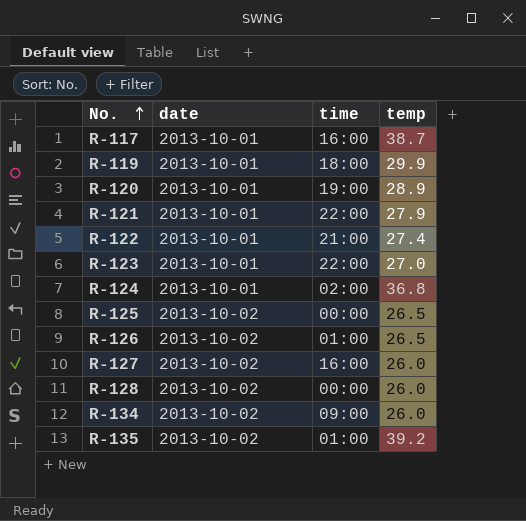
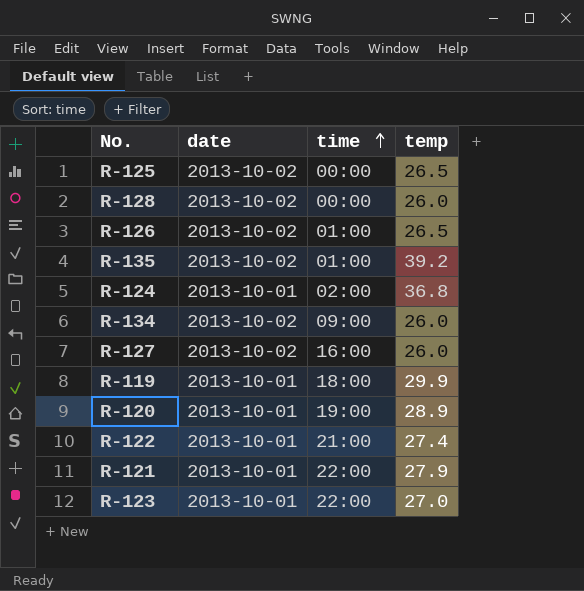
row order: No. ascending -> time ascending
row R-117: 2013-10-01 | 16:00 | 38.7 -> none

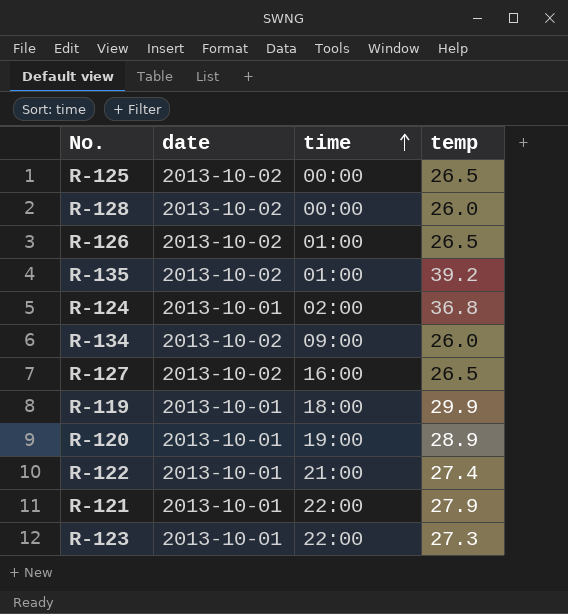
R-127 | temp: 26.0 -> 26.5
R-123 | temp: 27.0 -> 27.3

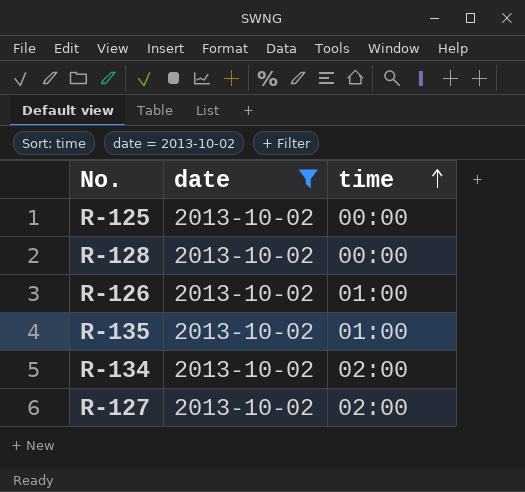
filter: none -> date = 2013-10-02
column temp | position: 4 -> none
R-134 | time: 09:00 -> 02:00
R-127 | time: 16:00 -> 02:00

